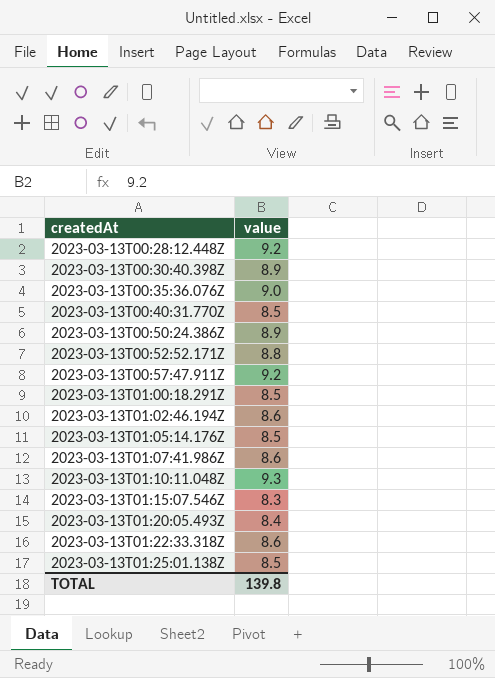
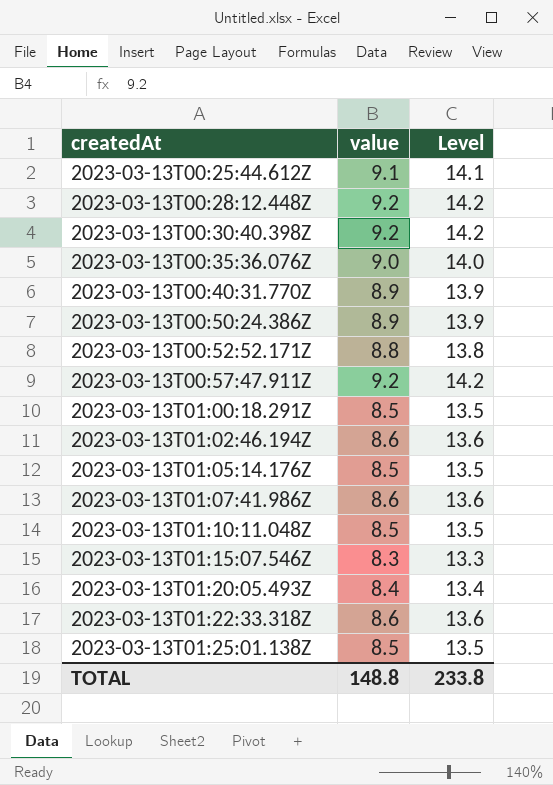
column Level | formula: none -> [value] + 5
row 2023-03-13T00:25:44.612Z: none -> 9.1 | 14.1
2023-03-13T00:30:40.398Z | value: 8.9 -> 9.2
2023-03-13T00:40:31.770Z | value: 8.5 -> 8.9
2023-03-13T01:10:11.048Z | value: 9.3 -> 8.5
TOTAL | value: 139.8 -> 148.8

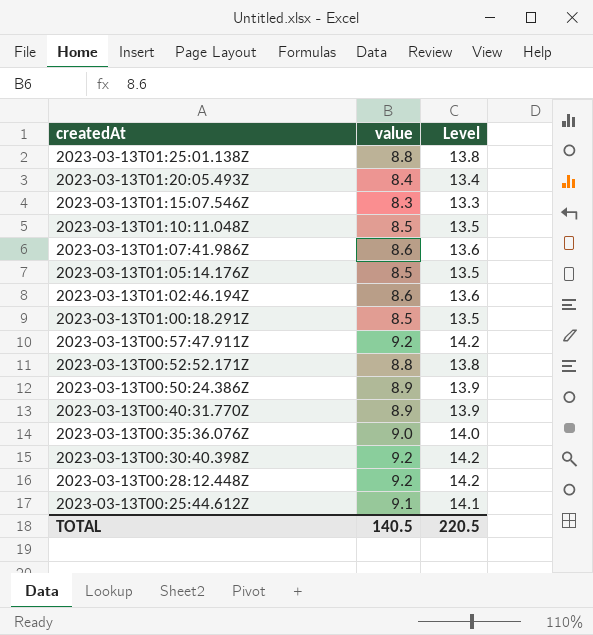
row order: createdAt ascending -> createdAt descending
row 2023-03-13T01:22:33.318Z: 8.6 | 13.6 -> none
2023-03-13T01:25:01.138Z | value: 8.5 -> 8.8
2023-03-13T01:25:01.138Z | Level: 13.5 -> 13.8
TOTAL | value: 148.8 -> 140.5
TOTAL | Level: 233.8 -> 220.5

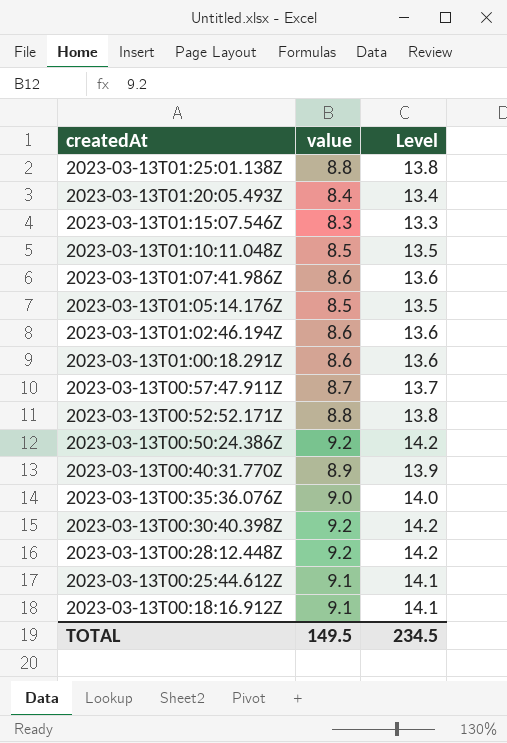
2023-03-13T01:00:18.291Z | value: 8.5 -> 8.6
2023-03-13T01:00:18.291Z | Level: 13.5 -> 13.6
2023-03-13T00:57:47.911Z | value: 9.2 -> 8.7
2023-03-13T00:57:47.911Z | Level: 14.2 -> 13.7
2023-03-13T00:50:24.386Z | value: 8.9 -> 9.2
2023-03-13T00:50:24.386Z | Level: 13.9 -> 14.2
row 2023-03-13T00:18:16.912Z: none -> 9.1 | 14.1
TOTAL | value: 140.5 -> 149.5
TOTAL | Level: 220.5 -> 234.5

